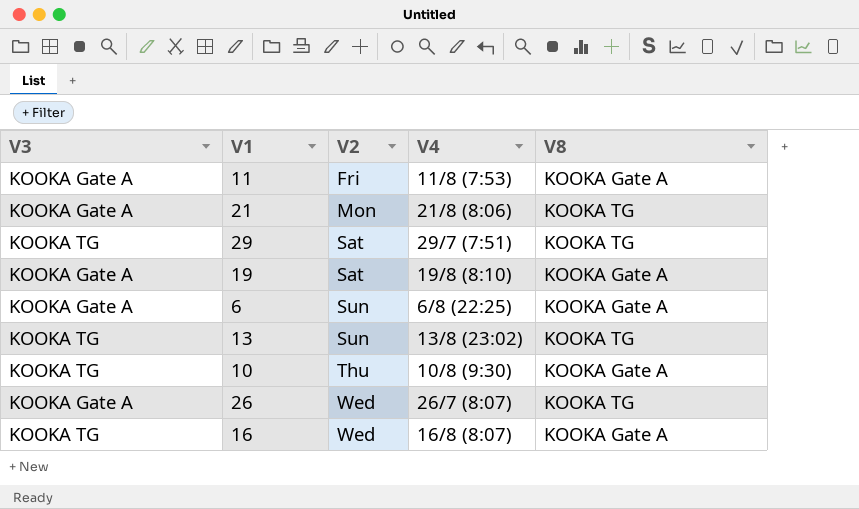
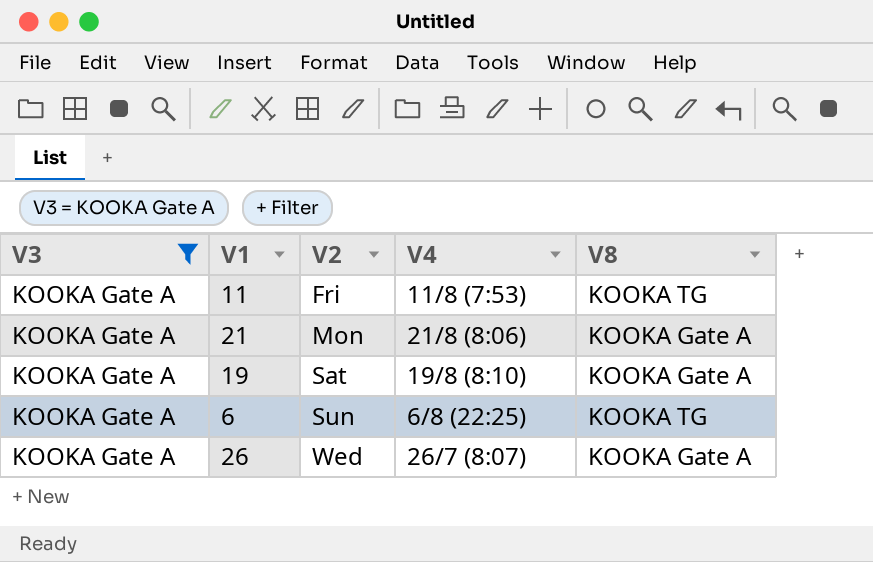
filter: none -> V3 = KOOKA Gate A
11 | V8: KOOKA Gate A -> KOOKA TG
21 | V8: KOOKA TG -> KOOKA Gate A
6 | V8: KOOKA Gate A -> KOOKA TG
26 | V8: KOOKA TG -> KOOKA Gate A

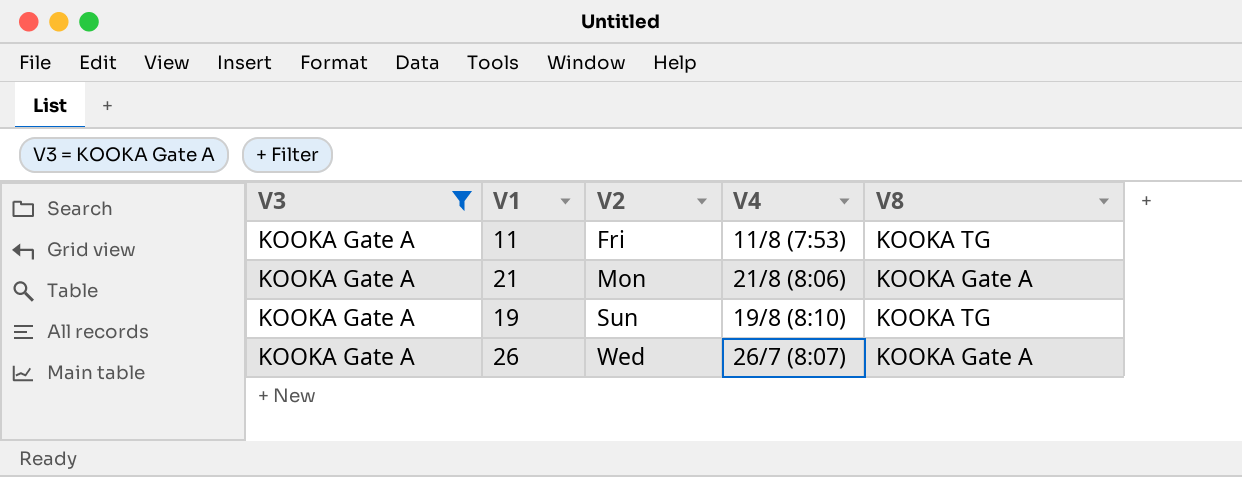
row 6: KOOKA Gate A | Sun | 6/8 (22:25) | KOOKA TG -> none
19 | V2: Sat -> Sun
19 | V8: KOOKA Gate A -> KOOKA TG

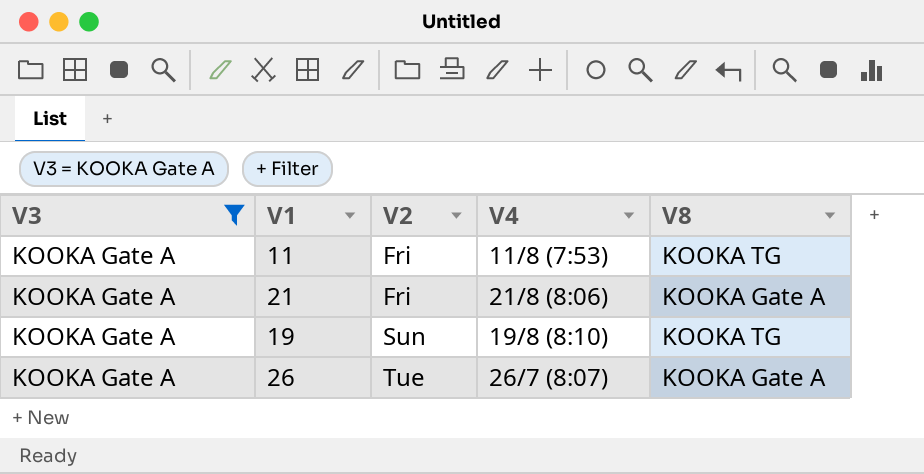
21 | V2: Mon -> Fri
26 | V2: Wed -> Tue

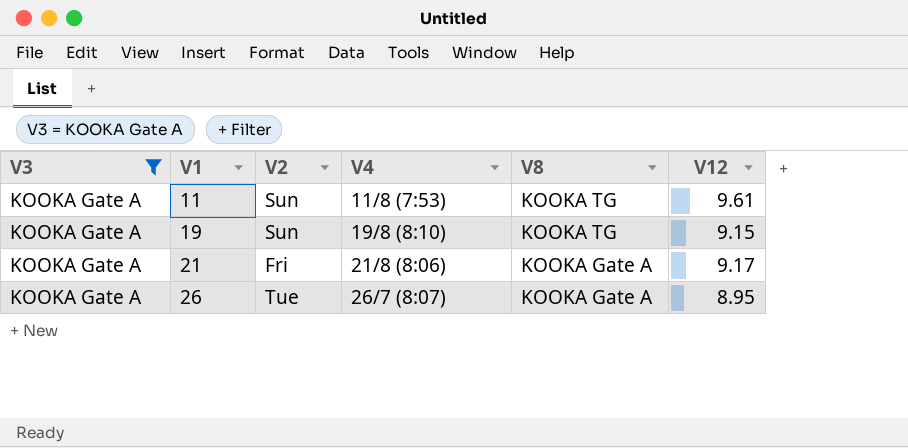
row order: V2 ascending -> V1 ascending
column V12 | position: none -> 6
11 | V2: Fri -> Sun

